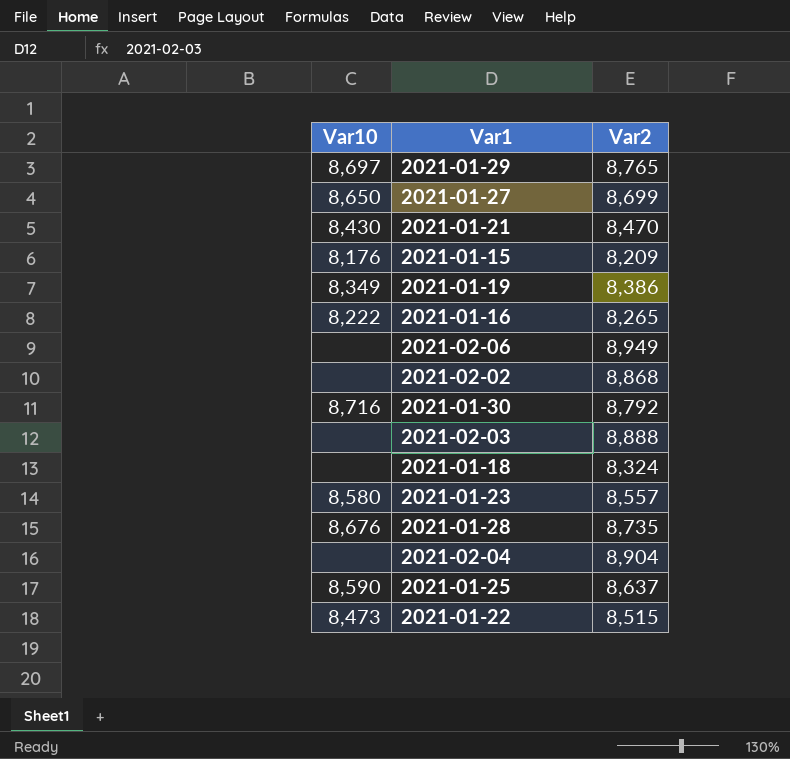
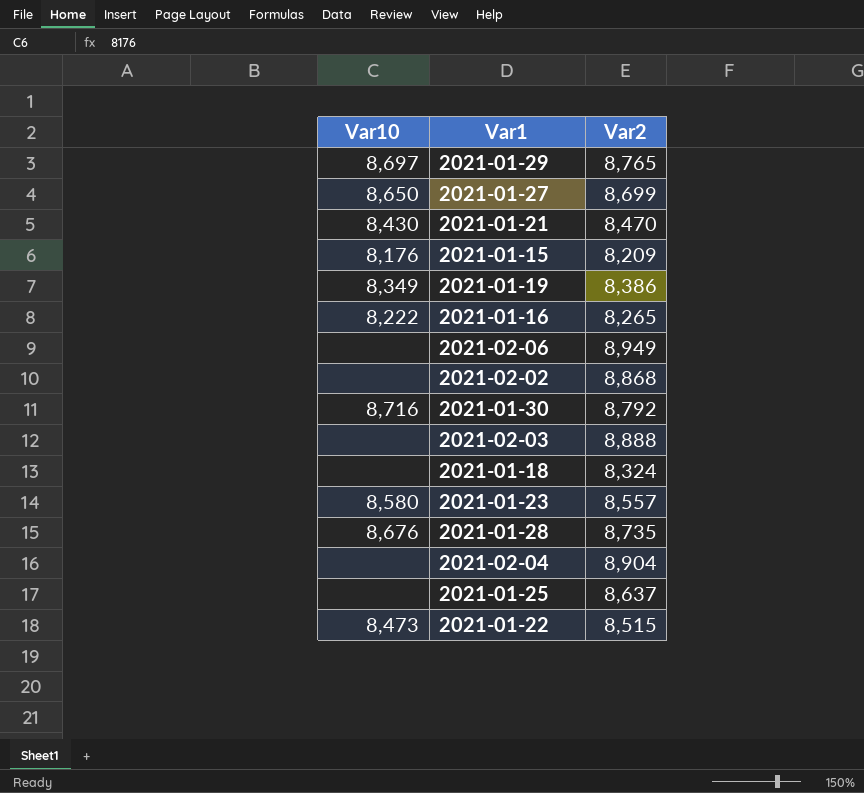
2021-01-25 | Var10: 8,590 -> none

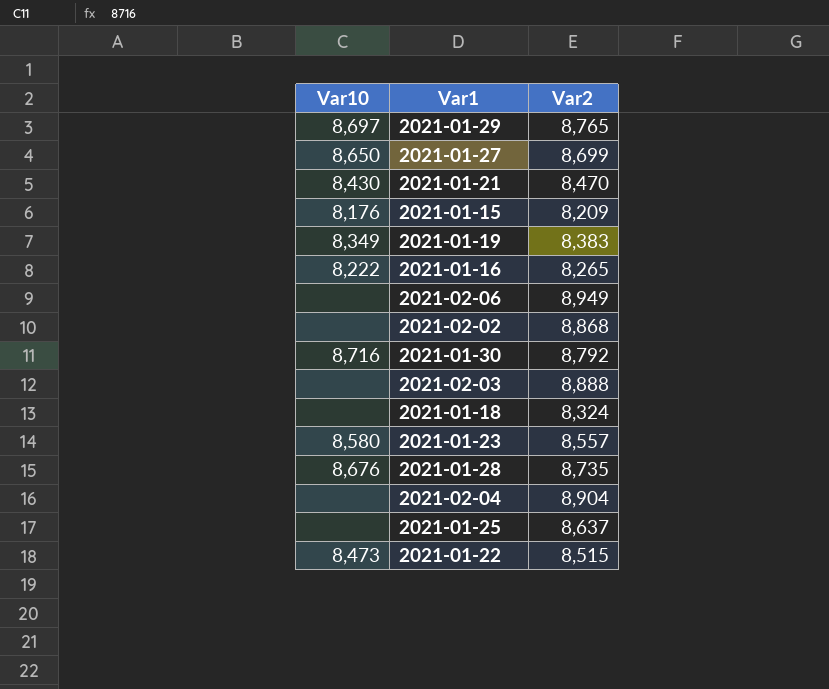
2021-01-19 | Var2: 8,386 -> 8,383

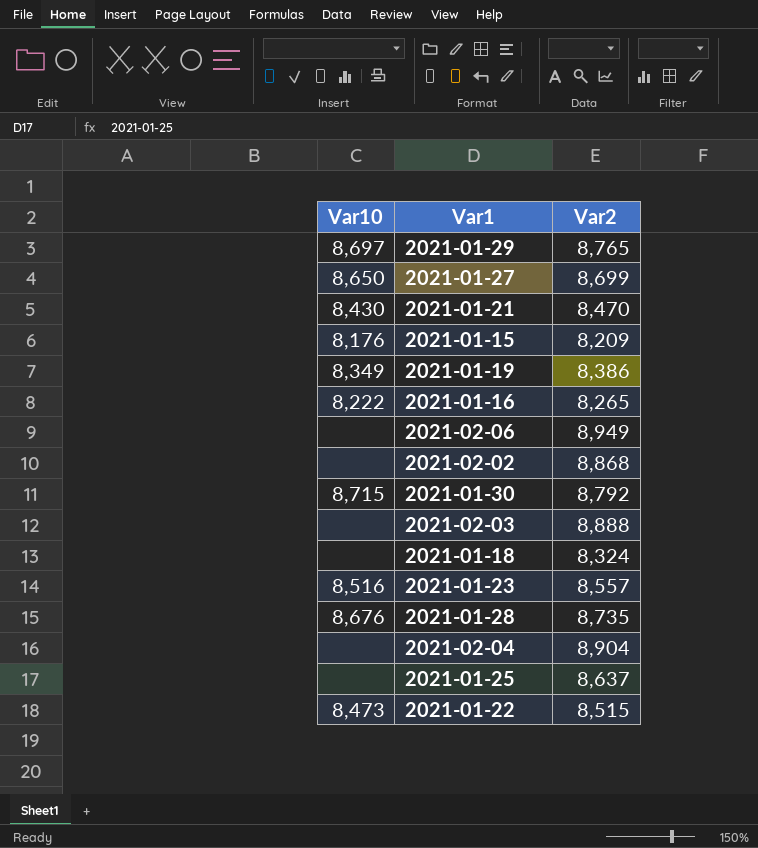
2021-01-19 | Var2: 8,383 -> 8,386
2021-01-30 | Var10: 8,716 -> 8,715
2021-01-23 | Var10: 8,580 -> 8,516

